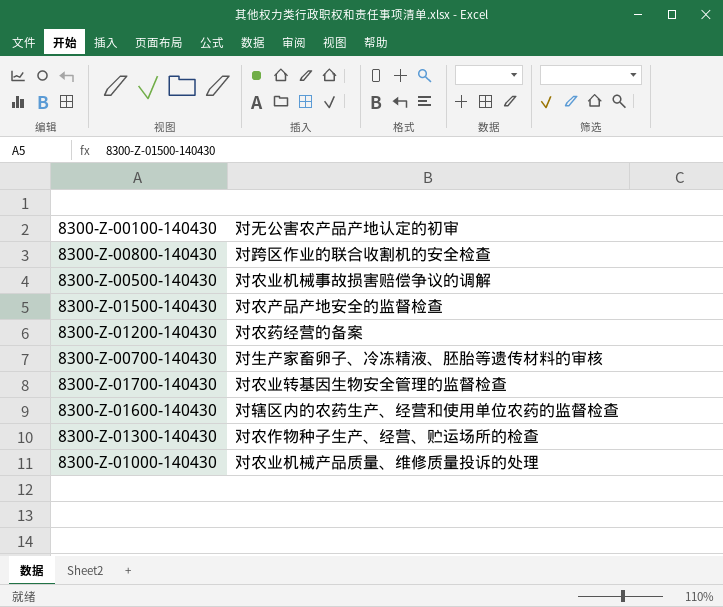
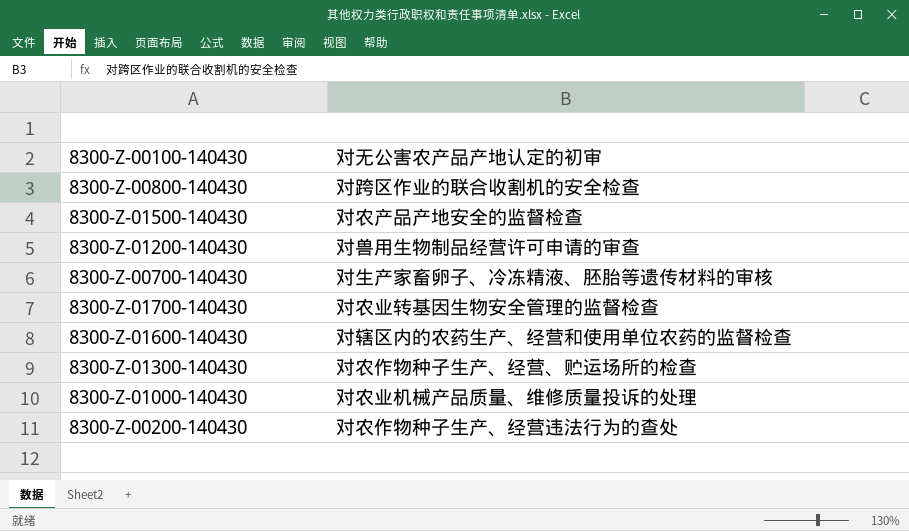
row 8300-Z-00500-140430: 对农业机械事故损害赔偿争议的调解 -> none
8300-Z-01200-140430 | 对无公害农产品产地认定的初审: 对农药经营的备案 -> 对兽用生物制品经营许可申请的审查
row 8300-Z-00200-140430: none -> 对农作物种子生产、经营违法行为的查处

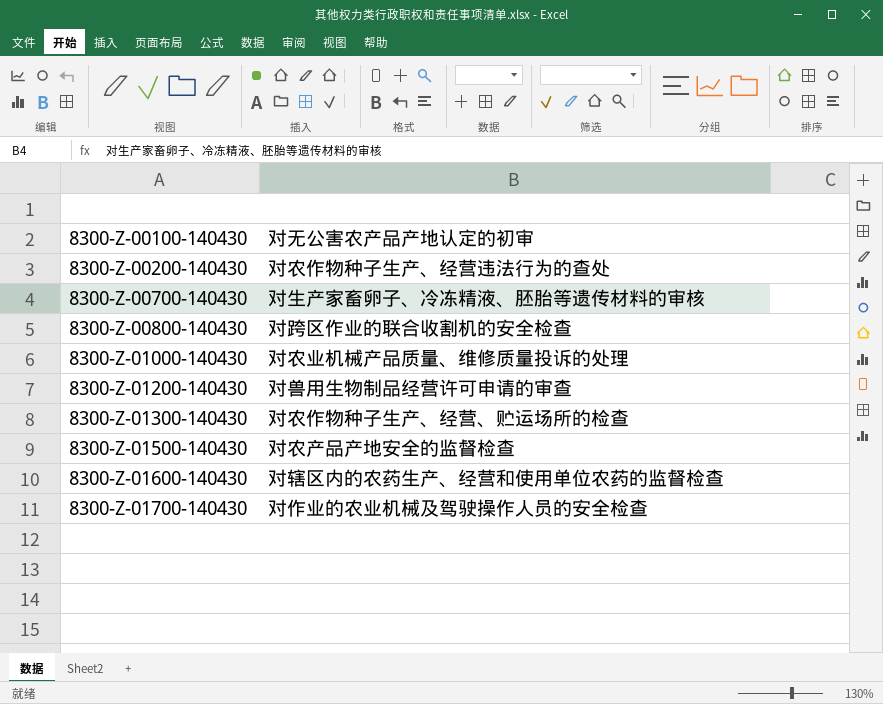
row order: none -> 8300-Z-00100-140430 ascending
8300-Z-01700-140430 | 对无公害农产品产地认定的初审: 对农业转基因生物安全管理的监督检查 -> 对作业的农业机械及驾驶操作人员的安全检查

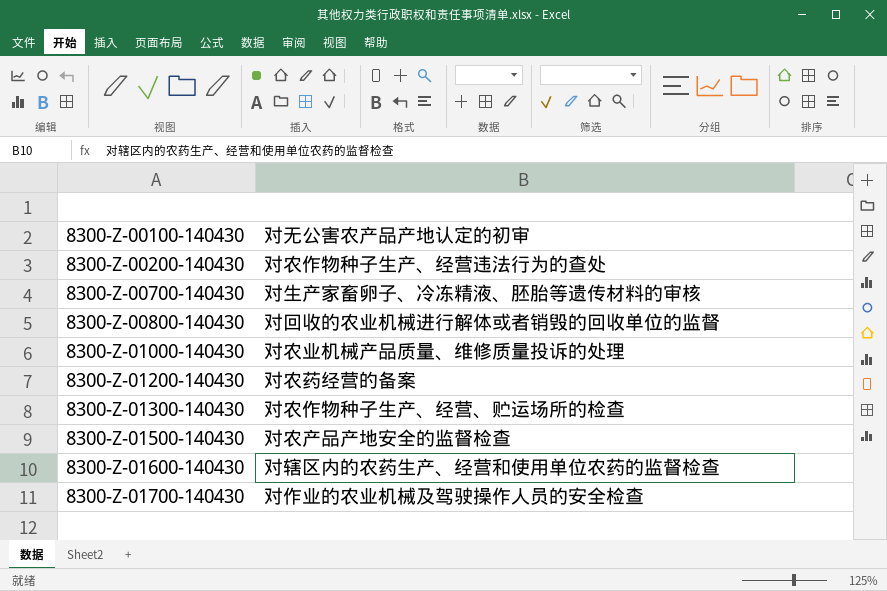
8300-Z-00800-140430 | 对无公害农产品产地认定的初审: 对跨区作业的联合收割机的安全检查 -> 对回收的农业机械进行解体或者销毁的回收单位的监督
8300-Z-01200-140430 | 对无公害农产品产地认定的初审: 对兽用生物制品经营许可申请的审查 -> 对农药经营的备案

